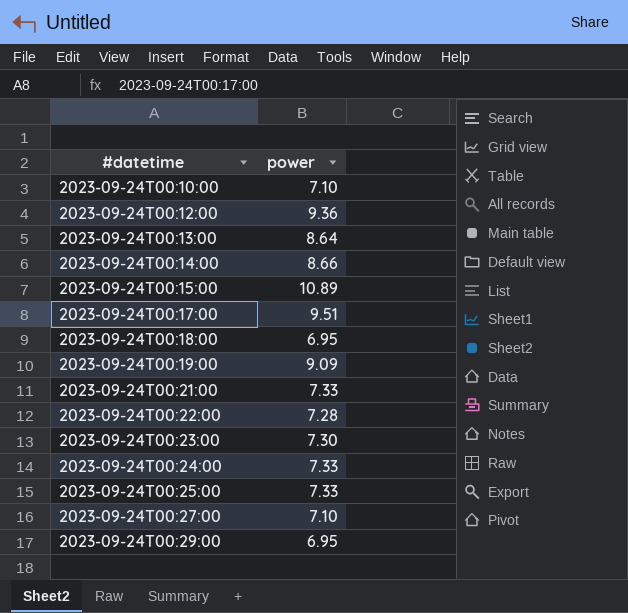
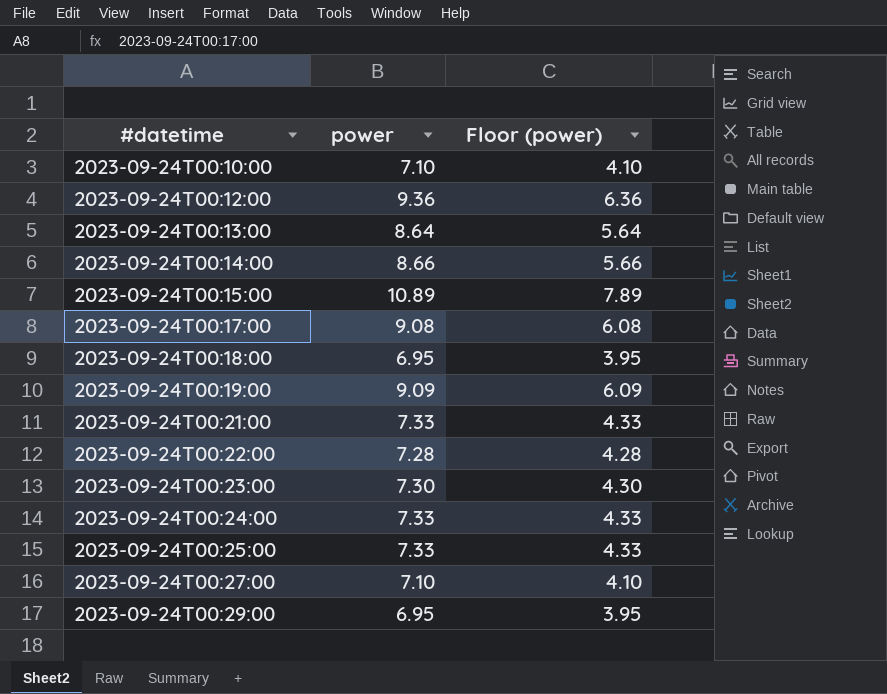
column Floor (power) | formula: none -> [power] - 3
2023-09-24T00:17:00 | power: 9.51 -> 9.08

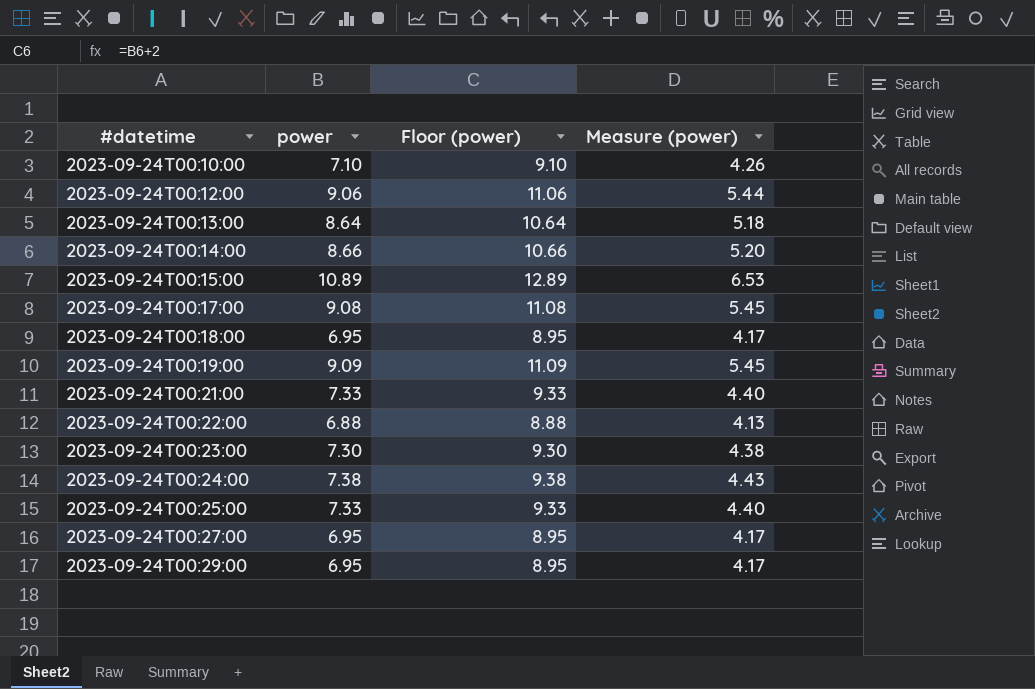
column Floor (power) | formula: [power] - 3 -> [power] + 2
column Measure (power) | formula: none -> [power] * 0.6
2023-09-24T00:12:00 | power: 9.36 -> 9.06
2023-09-24T00:22:00 | power: 7.28 -> 6.88
2023-09-24T00:24:00 | power: 7.33 -> 7.38
2023-09-24T00:27:00 | power: 7.10 -> 6.95

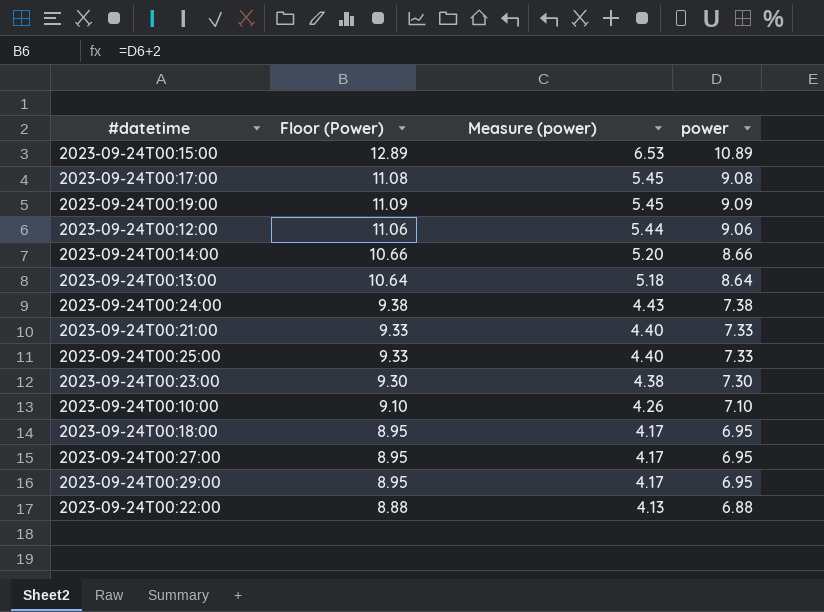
row order: #datetime ascending -> Measure (power) descending
column name: Floor (power) -> Floor (Power)
column power | position: 2 -> 4

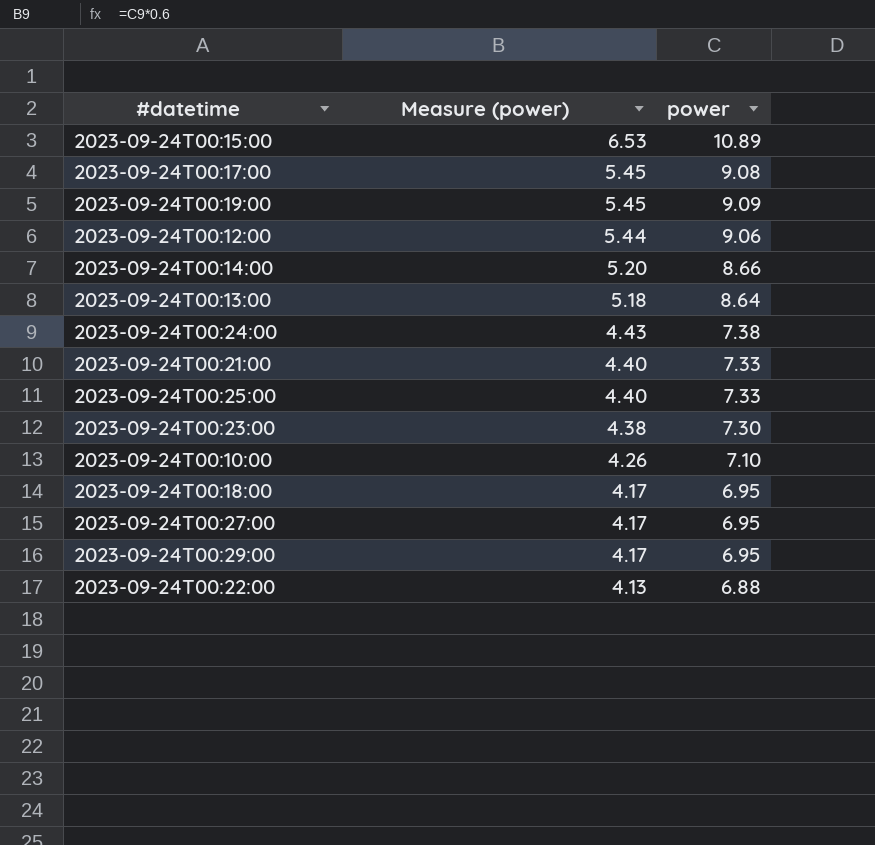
column Floor (Power) | formula: [power] + 2 -> none

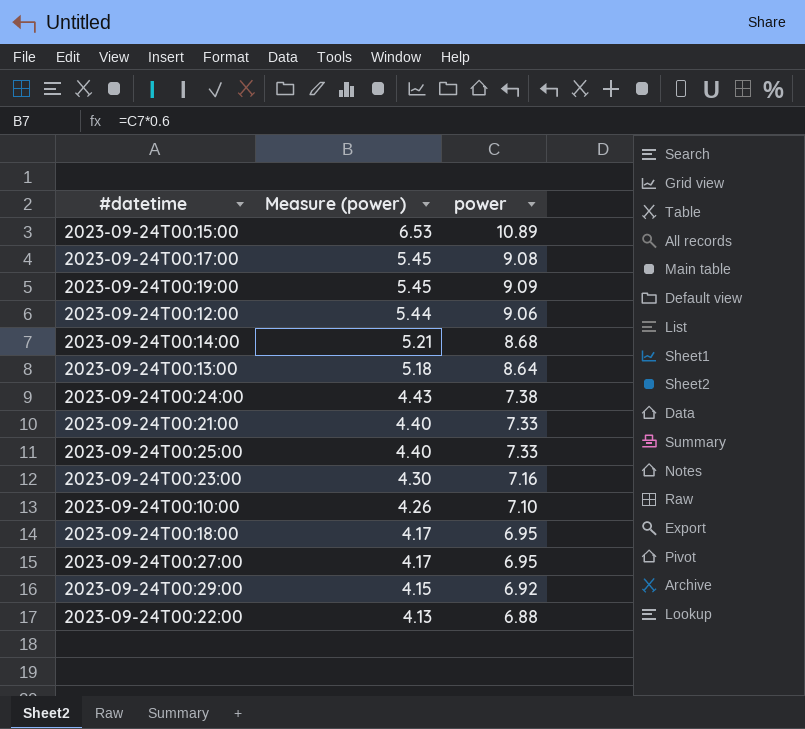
2023-09-24T00:14:00 | Measure (power): 5.20 -> 5.21
2023-09-24T00:14:00 | power: 8.66 -> 8.68
2023-09-24T00:23:00 | Measure (power): 4.38 -> 4.30
2023-09-24T00:23:00 | power: 7.30 -> 7.16
2023-09-24T00:29:00 | Measure (power): 4.17 -> 4.15
2023-09-24T00:29:00 | power: 6.95 -> 6.92

